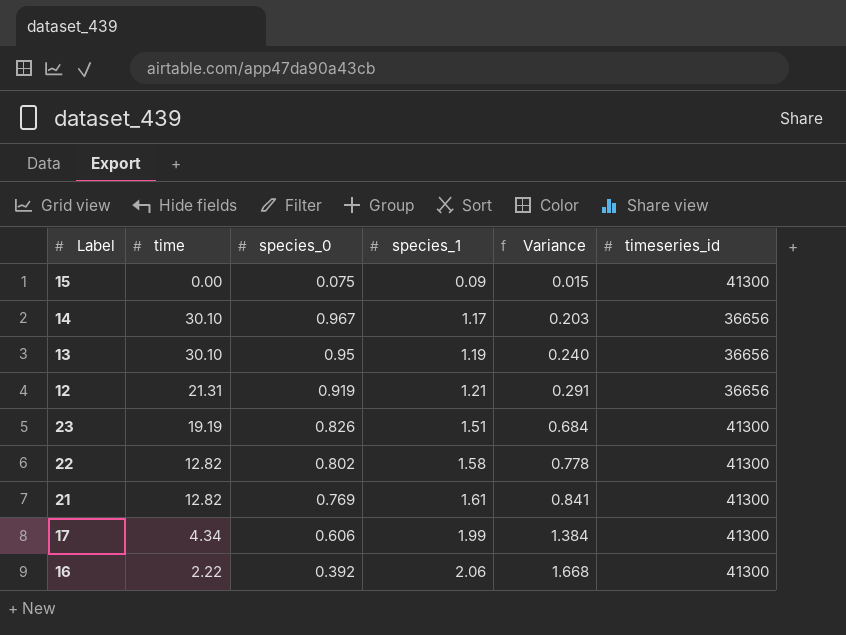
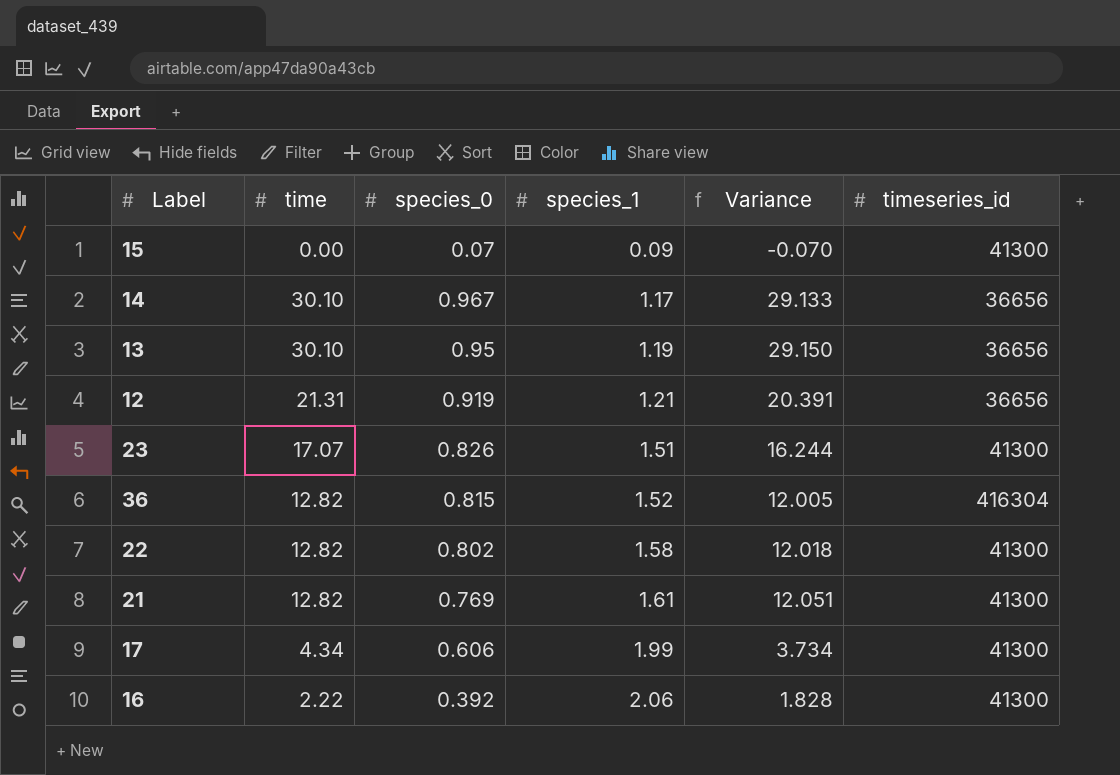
column Variance | formula: [species_1] - [species_0] -> [time] - [species_0]
15 | species_0: 0.075 -> 0.07
23 | time: 19.19 -> 17.07
row 36: none -> 12.82 | 0.815 | 1.52 | 12.005 | 416304

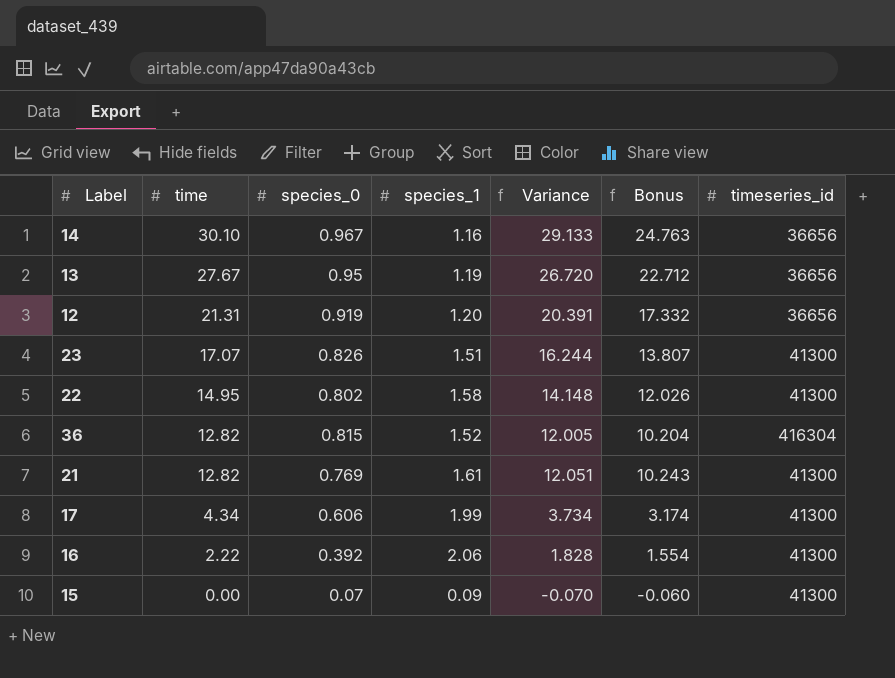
row order: species_1 ascending -> time descending
column Bonus | formula: none -> [Variance] * 0.85
14 | species_1: 1.17 -> 1.16
13 | time: 30.10 -> 27.67
13 | Variance: 29.150 -> 26.720
12 | species_1: 1.21 -> 1.20
22 | time: 12.82 -> 14.95
22 | Variance: 12.018 -> 14.148

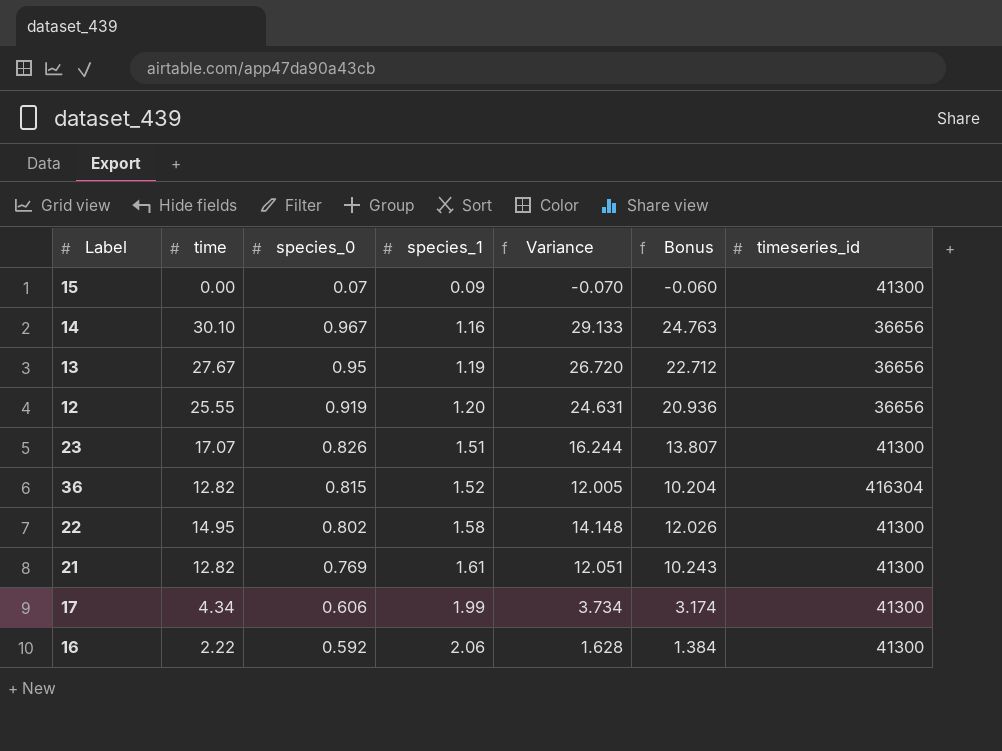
row order: time descending -> species_1 ascending
12 | time: 21.31 -> 25.55
12 | Variance: 20.391 -> 24.631
12 | Bonus: 17.332 -> 20.936
16 | species_0: 0.392 -> 0.592
16 | Variance: 1.828 -> 1.628
16 | Bonus: 1.554 -> 1.384

